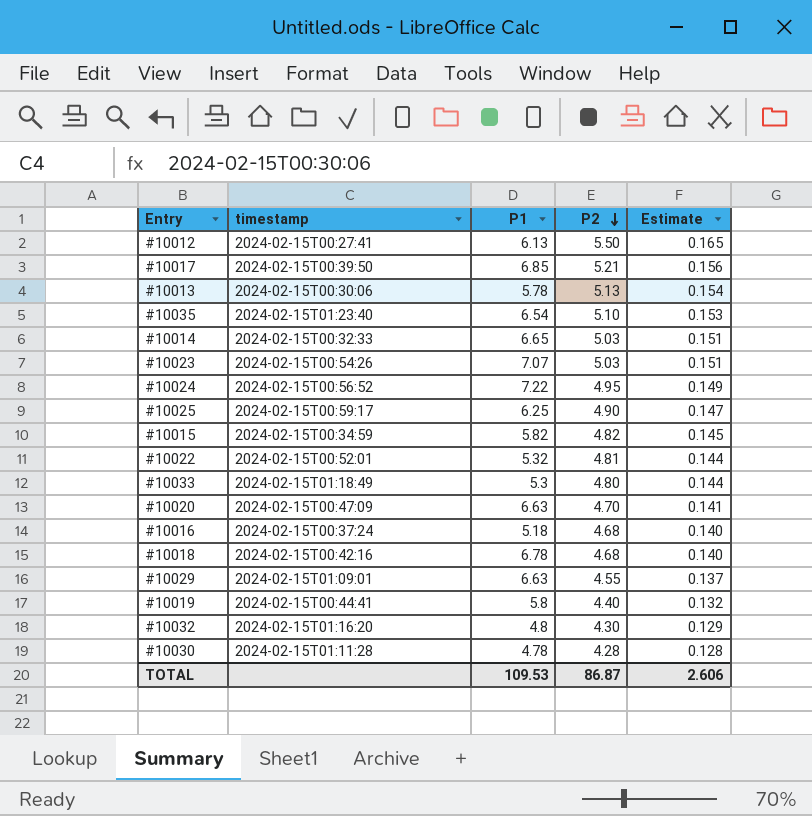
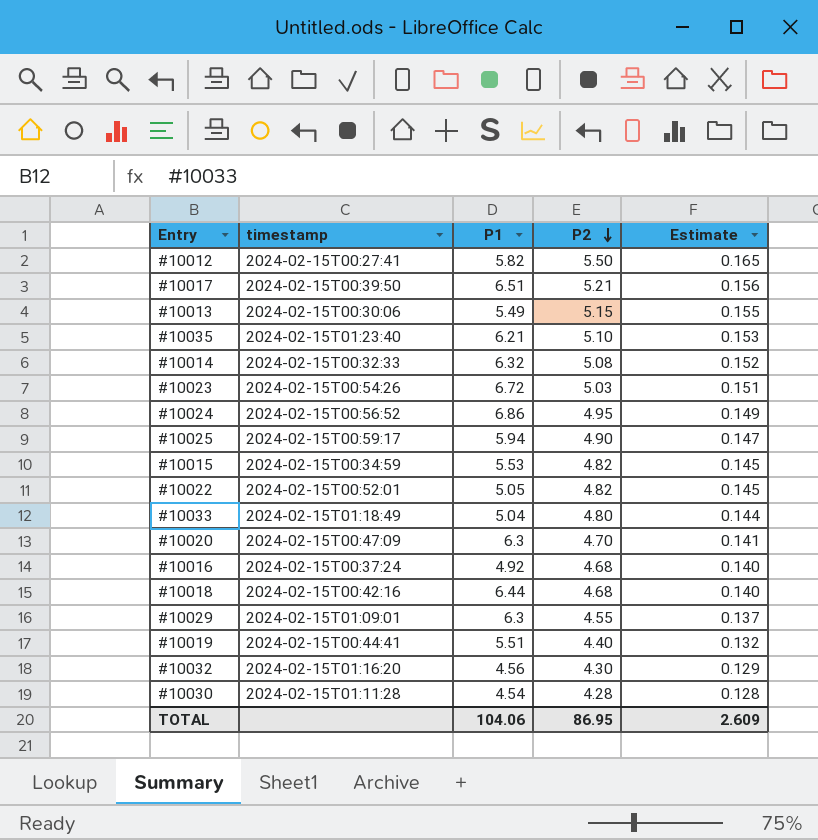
#10012 | P1: 6.13 -> 5.82
#10017 | P1: 6.85 -> 6.51
#10013 | P1: 5.78 -> 5.49
#10013 | P2: 5.13 -> 5.15
#10013 | Estimate: 0.154 -> 0.155
#10035 | P1: 6.54 -> 6.21
#10014 | P1: 6.65 -> 6.32
#10014 | P2: 5.03 -> 5.08
#10014 | Estimate: 0.151 -> 0.152
#10023 | P1: 7.07 -> 6.72
#10024 | P1: 7.22 -> 6.86
#10025 | P1: 6.25 -> 5.94
#10015 | P1: 5.82 -> 5.53
#10022 | P1: 5.32 -> 5.05
#10022 | P2: 4.81 -> 4.82
#10022 | Estimate: 0.144 -> 0.145
#10033 | P1: 5.3 -> 5.04
#10020 | P1: 6.63 -> 6.3
#10016 | P1: 5.18 -> 4.92
#10018 | P1: 6.78 -> 6.44
#10029 | P1: 6.63 -> 6.3
#10019 | P1: 5.8 -> 5.51
#10032 | P1: 4.8 -> 4.56
#10030 | P1: 4.78 -> 4.54
TOTAL | P1: 109.53 -> 104.06
TOTAL | P2: 86.87 -> 86.95
TOTAL | Estimate: 2.606 -> 2.609

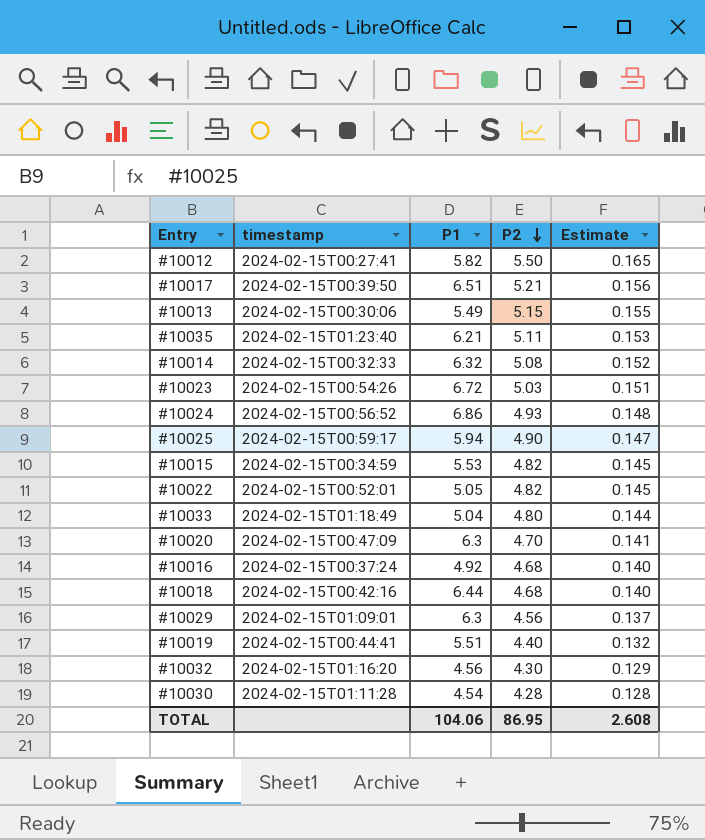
#10035 | P2: 5.10 -> 5.11
#10024 | P2: 4.95 -> 4.93
#10024 | Estimate: 0.149 -> 0.148
#10029 | P2: 4.55 -> 4.56
TOTAL | Estimate: 2.609 -> 2.608

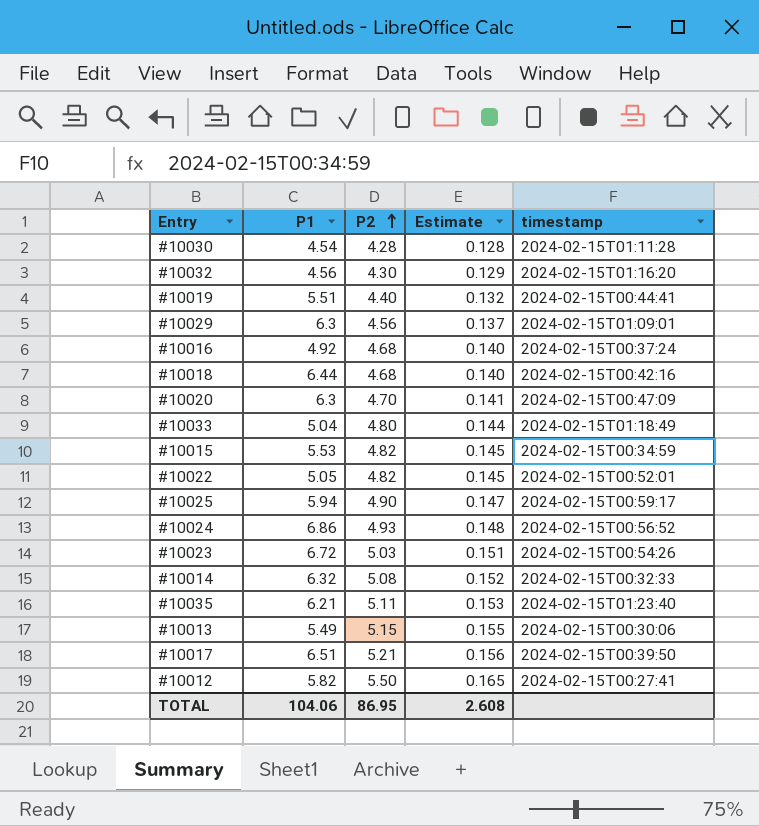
row order: P2 descending -> P2 ascending
column timestamp | position: 2 -> 5

